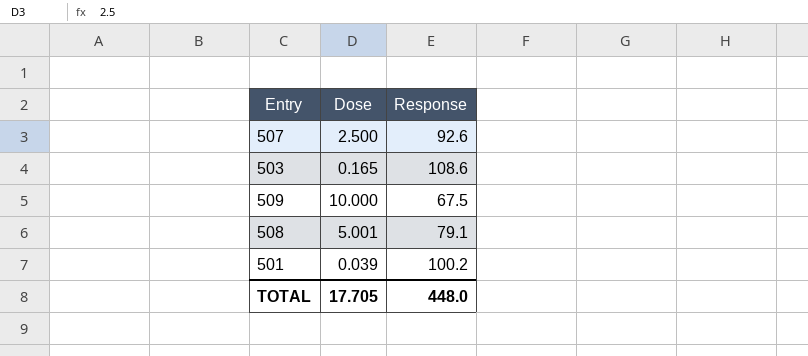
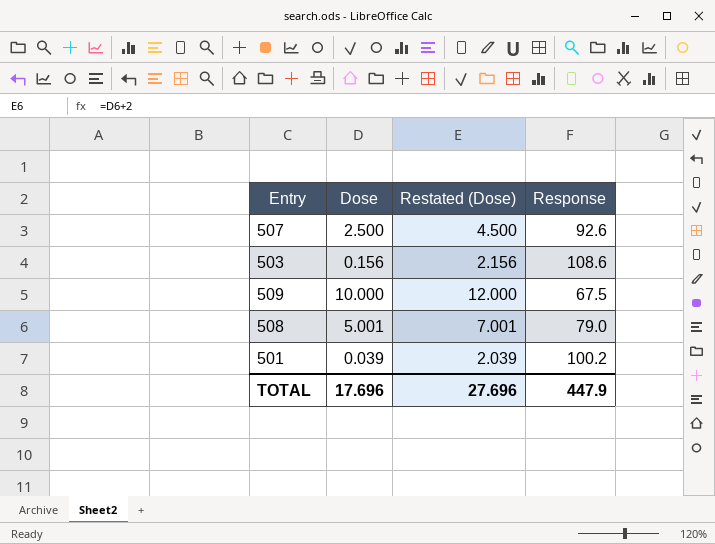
column Restated (Dose) | formula: none -> [Dose] + 2
503 | Dose: 0.165 -> 0.156
508 | Response: 79.1 -> 79.0
TOTAL | Dose: 17.705 -> 17.696
TOTAL | Response: 448.0 -> 447.9

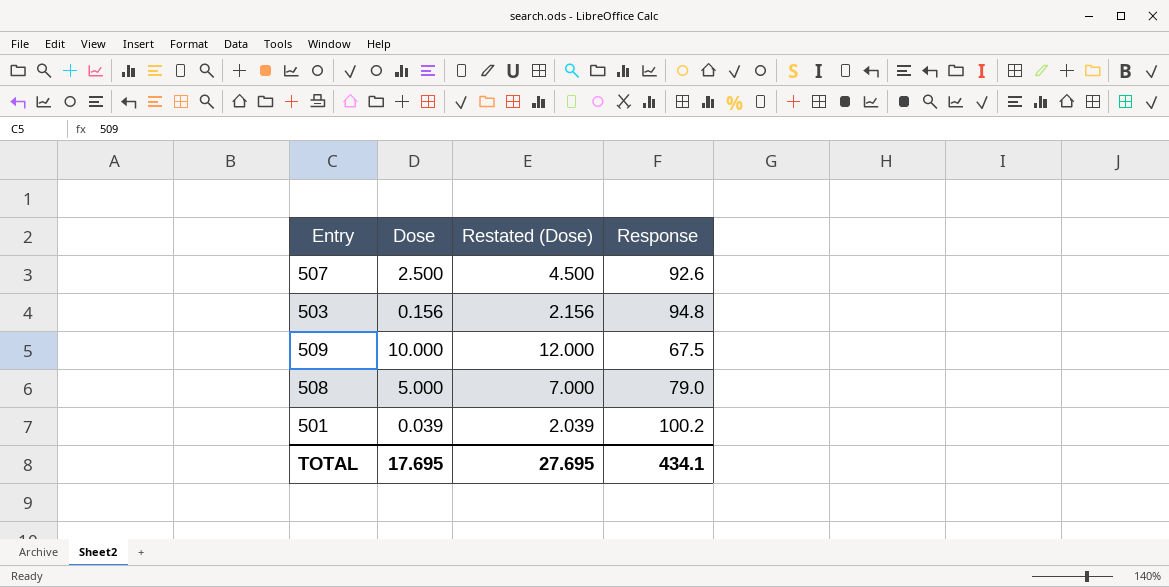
503 | Response: 108.6 -> 94.8
508 | Dose: 5.001 -> 5.000
508 | Restated (Dose): 7.001 -> 7.000
TOTAL | Dose: 17.696 -> 17.695
TOTAL | Restated (Dose): 27.696 -> 27.695
TOTAL | Response: 447.9 -> 434.1

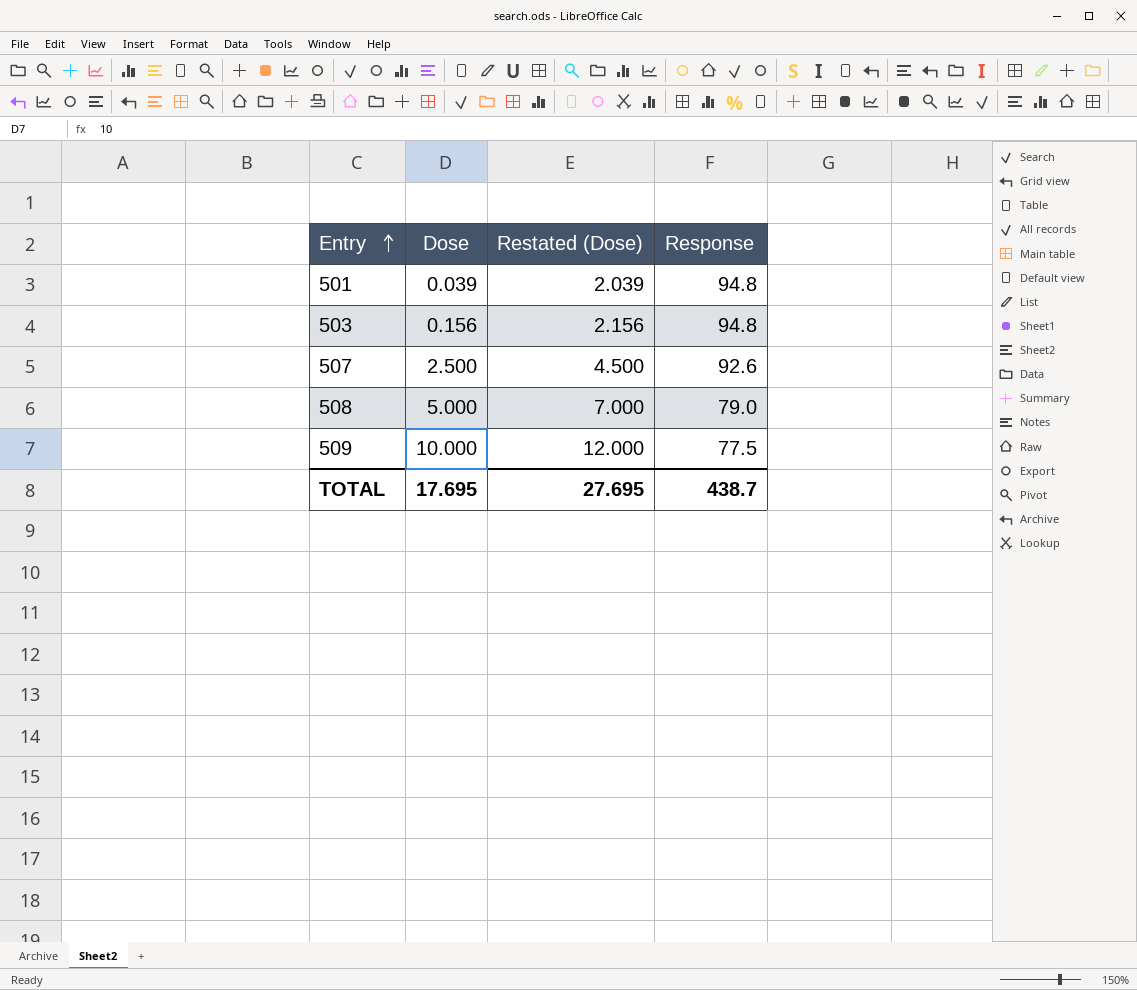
row order: none -> Entry ascending
501 | Response: 100.2 -> 94.8
509 | Response: 67.5 -> 77.5
TOTAL | Response: 434.1 -> 438.7

